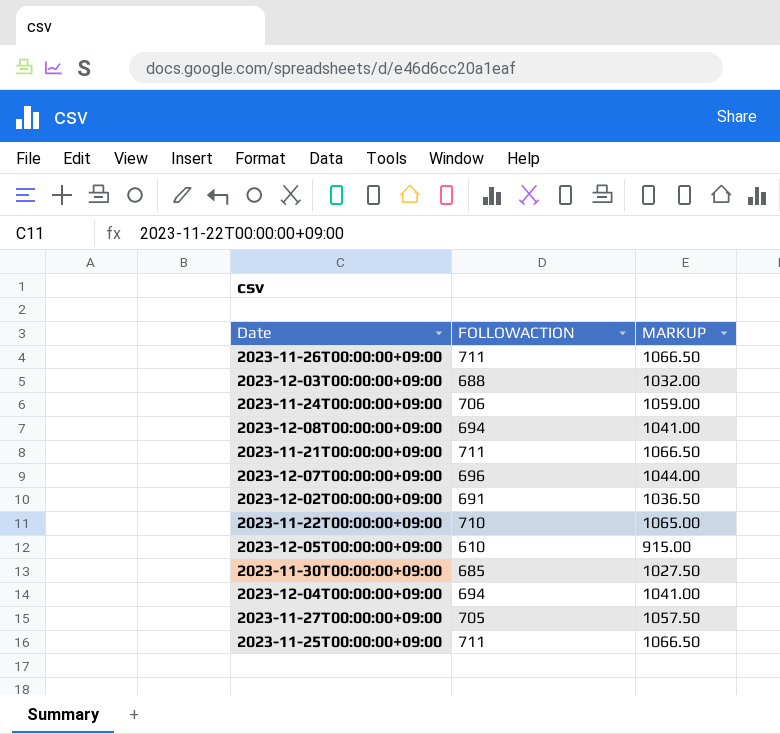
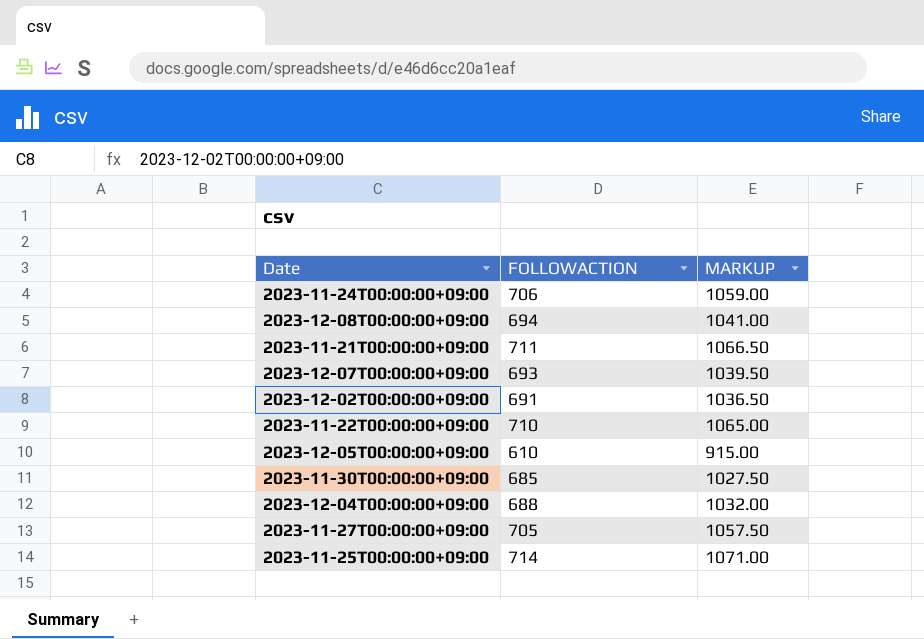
row 2023-11-26T00:00:00+09:00: 711 | 1066.50 -> none
row 2023-12-03T00:00:00+09:00: 688 | 1032.00 -> none
2023-12-07T00:00:00+09:00 | FOLLOWACTION: 696 -> 693
2023-12-07T00:00:00+09:00 | MARKUP: 1044.00 -> 1039.50
2023-12-04T00:00:00+09:00 | FOLLOWACTION: 694 -> 688
2023-12-04T00:00:00+09:00 | MARKUP: 1041.00 -> 1032.00
2023-11-25T00:00:00+09:00 | FOLLOWACTION: 711 -> 714
2023-11-25T00:00:00+09:00 | MARKUP: 1066.50 -> 1071.00

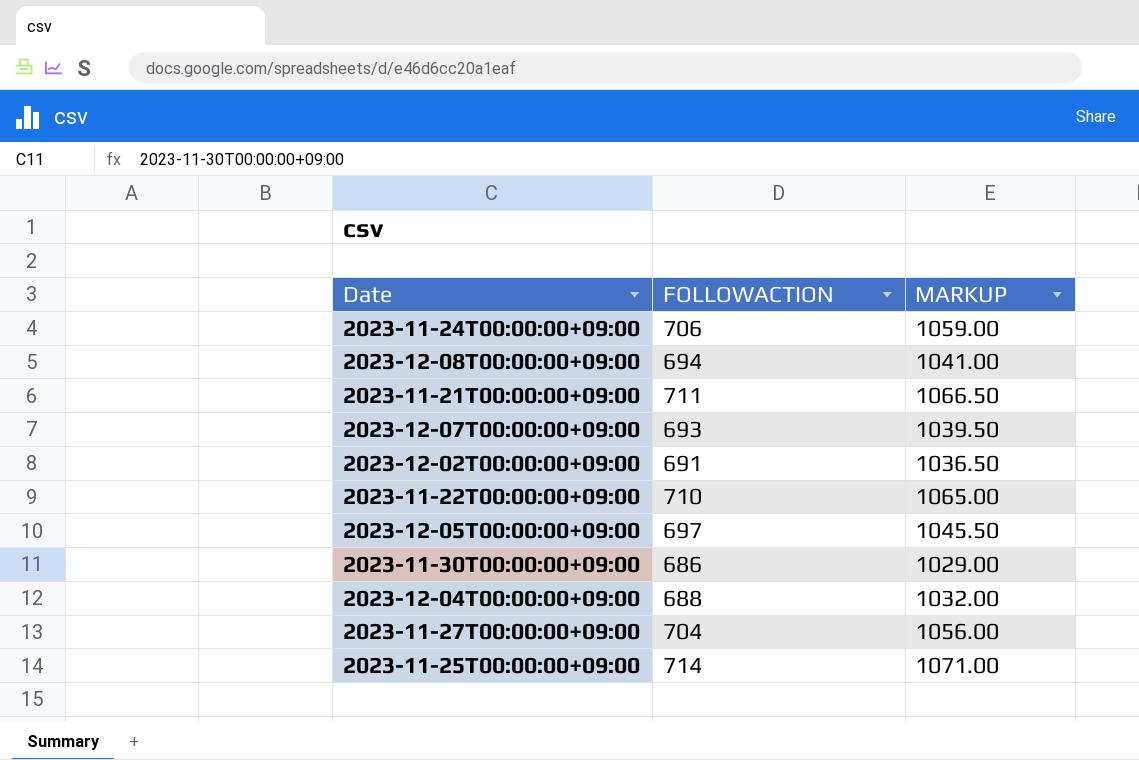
2023-12-05T00:00:00+09:00 | FOLLOWACTION: 610 -> 697
2023-12-05T00:00:00+09:00 | MARKUP: 915.00 -> 1045.50
2023-11-30T00:00:00+09:00 | FOLLOWACTION: 685 -> 686
2023-11-30T00:00:00+09:00 | MARKUP: 1027.50 -> 1029.00
2023-11-27T00:00:00+09:00 | FOLLOWACTION: 705 -> 704
2023-11-27T00:00:00+09:00 | MARKUP: 1057.50 -> 1056.00

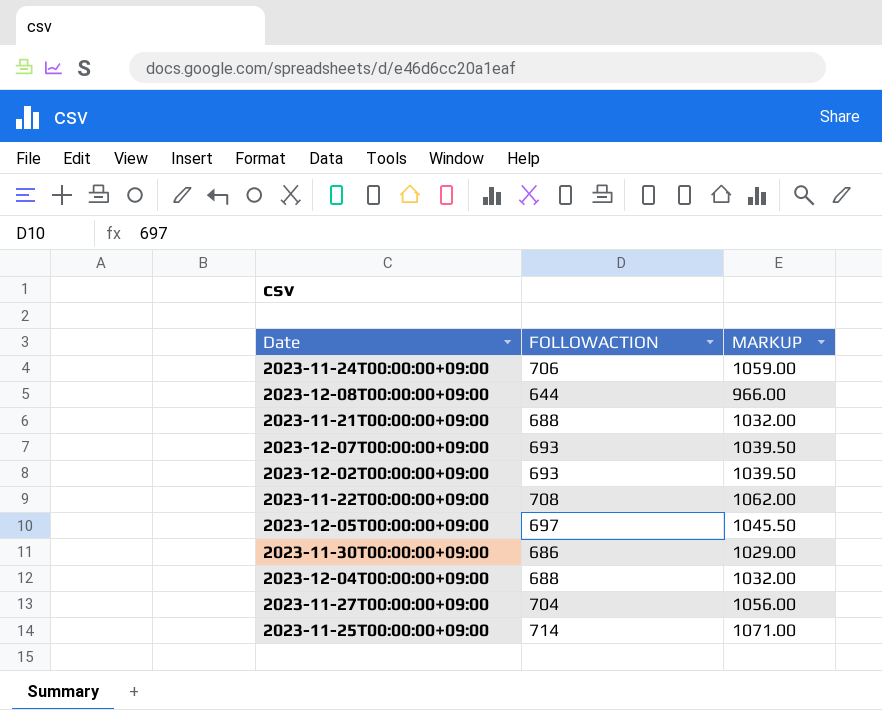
2023-12-08T00:00:00+09:00 | FOLLOWACTION: 694 -> 644
2023-12-08T00:00:00+09:00 | MARKUP: 1041.00 -> 966.00
2023-11-21T00:00:00+09:00 | FOLLOWACTION: 711 -> 688
2023-11-21T00:00:00+09:00 | MARKUP: 1066.50 -> 1032.00
2023-12-02T00:00:00+09:00 | FOLLOWACTION: 691 -> 693
2023-12-02T00:00:00+09:00 | MARKUP: 1036.50 -> 1039.50
2023-11-22T00:00:00+09:00 | FOLLOWACTION: 710 -> 708
2023-11-22T00:00:00+09:00 | MARKUP: 1065.00 -> 1062.00

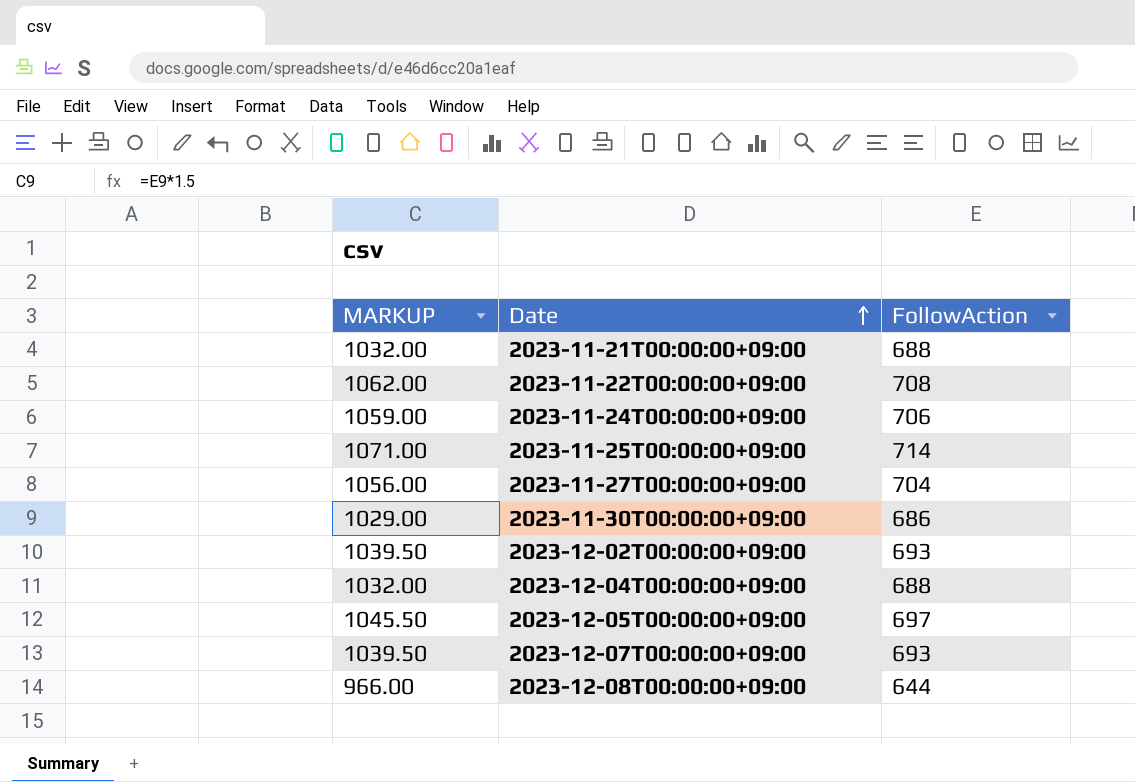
row order: none -> Date ascending
column MARKUP | position: 3 -> 1
column name: FOLLOWACTION -> FollowAction

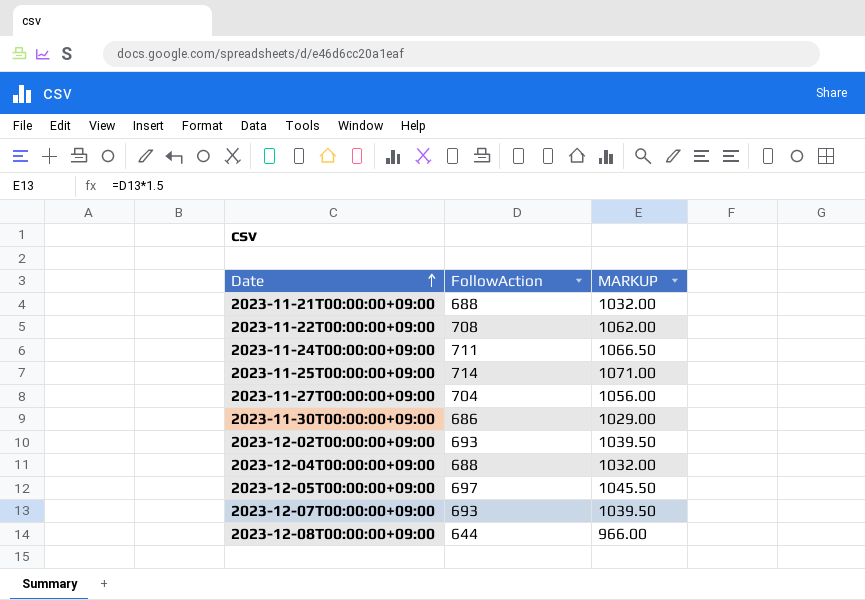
column MARKUP | position: 1 -> 3
2023-11-24T00:00:00+09:00 | FollowAction: 706 -> 711
2023-11-24T00:00:00+09:00 | MARKUP: 1059.00 -> 1066.50

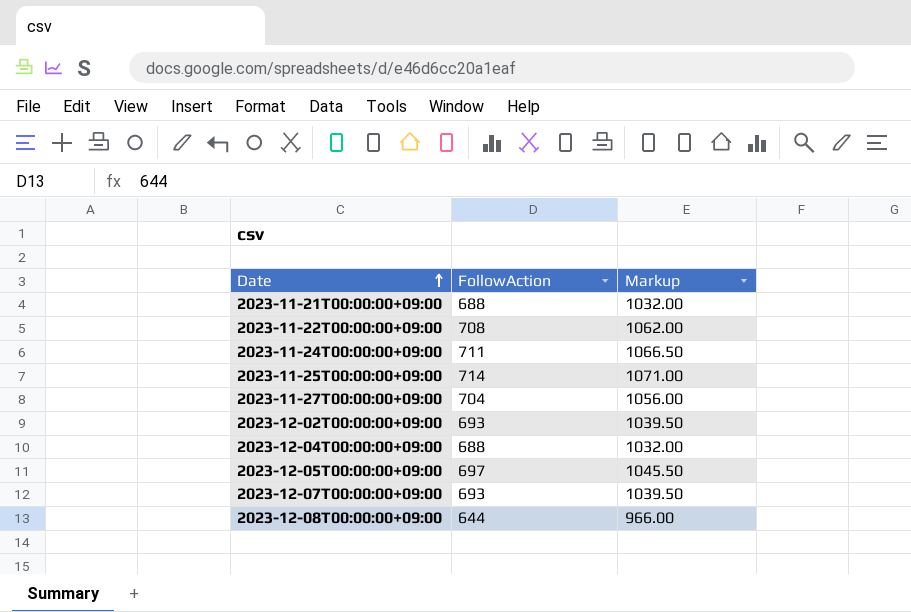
column name: MARKUP -> Markup
row 2023-11-30T00:00:00+09:00: 686 | 1029.00 -> none

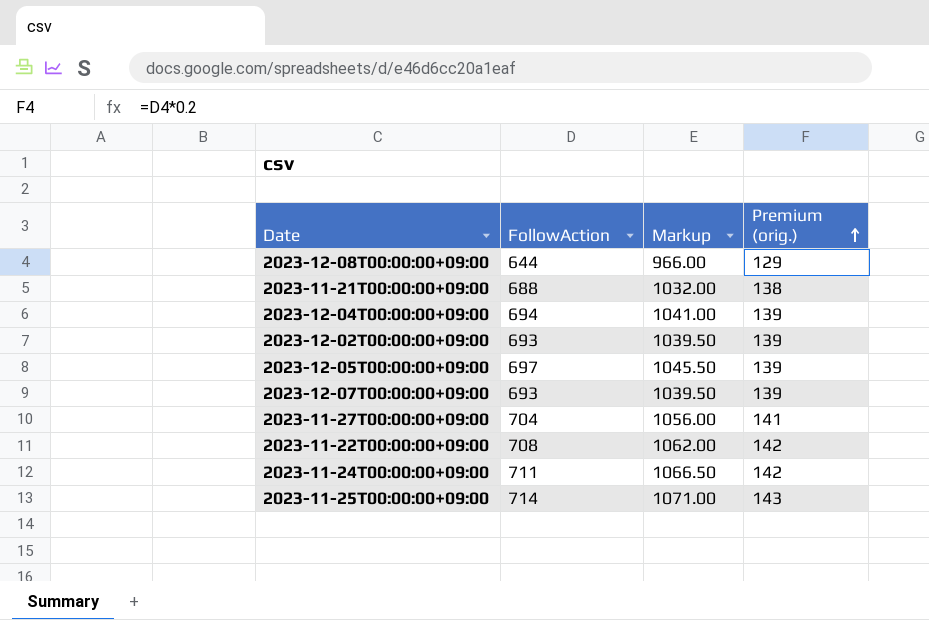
row order: Date ascending -> Premium (orig.) ascending
column Premium (orig.) | formula: none -> [FollowAction] * 0.2
2023-12-04T00:00:00+09:00 | FollowAction: 688 -> 694
2023-12-04T00:00:00+09:00 | Markup: 1032.00 -> 1041.00

